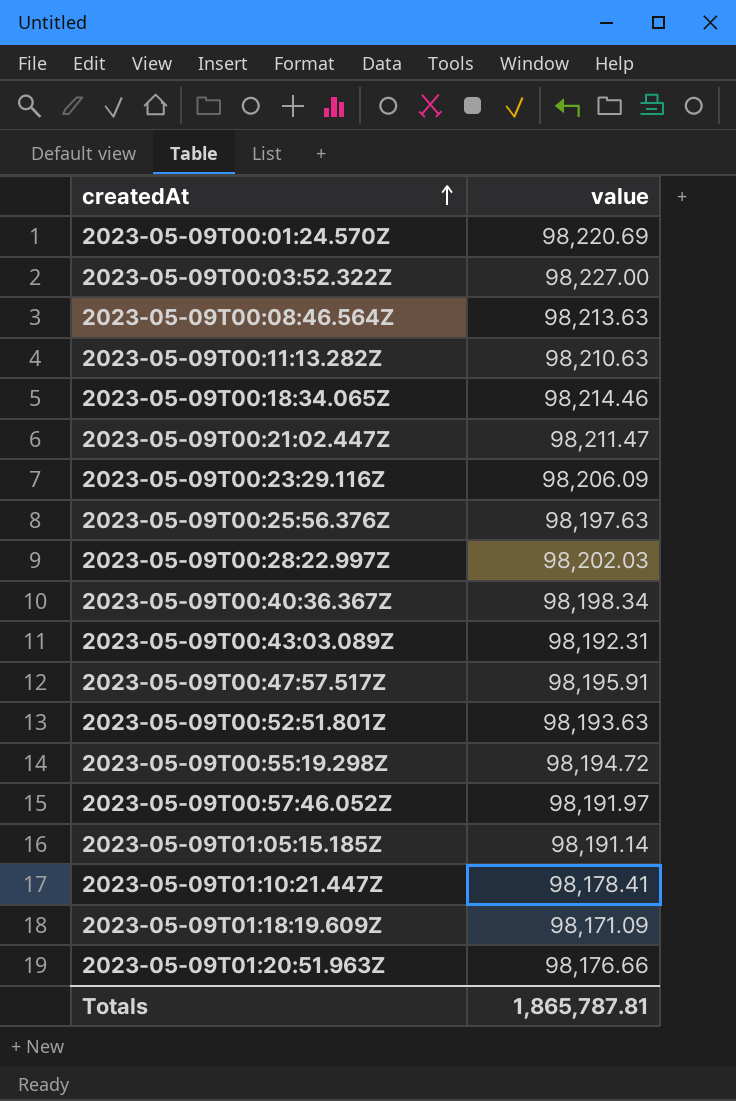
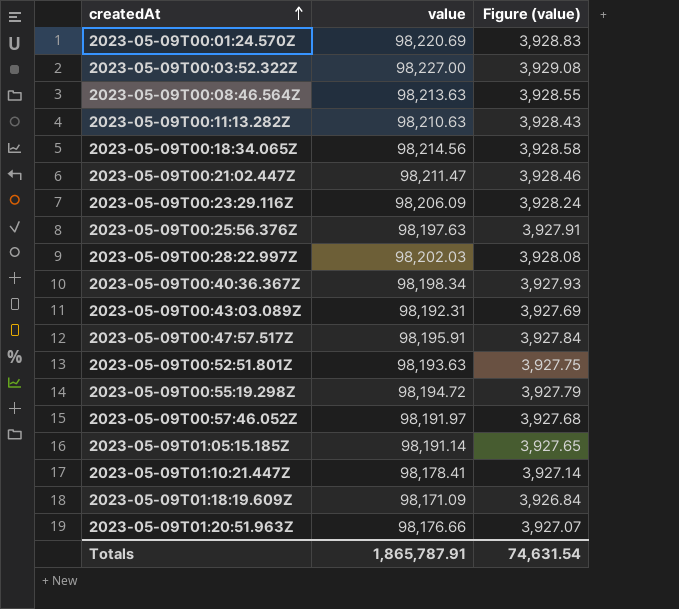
column Figure (value) | formula: none -> [value] * 0.04
2023-05-09T00:18:34.065Z | value: 98,214.46 -> 98,214.56
Totals | value: 1,865,787.81 -> 1,865,787.91

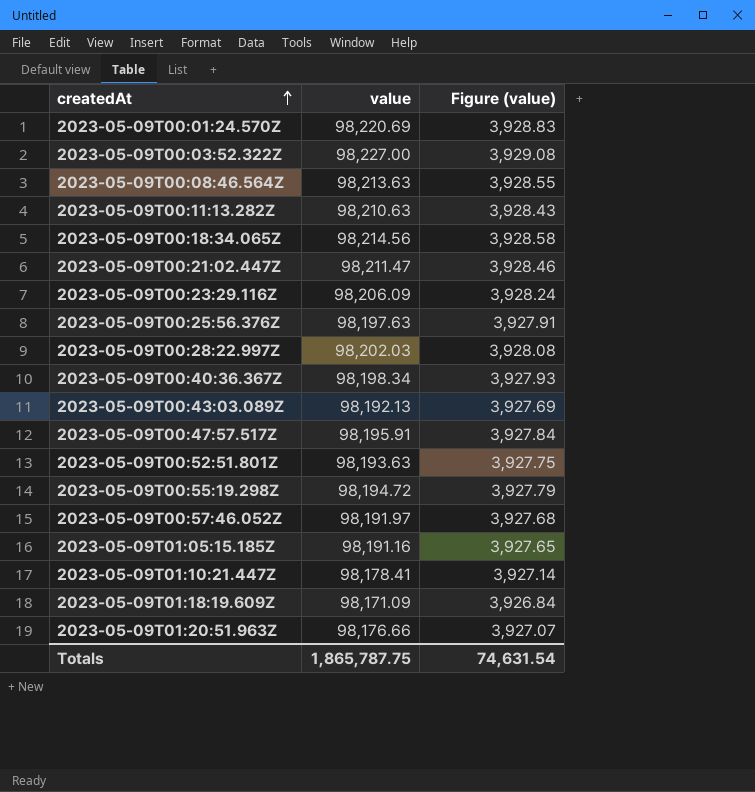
2023-05-09T00:43:03.089Z | value: 98,192.31 -> 98,192.13
2023-05-09T01:05:15.185Z | value: 98,191.14 -> 98,191.16
Totals | value: 1,865,787.91 -> 1,865,787.75

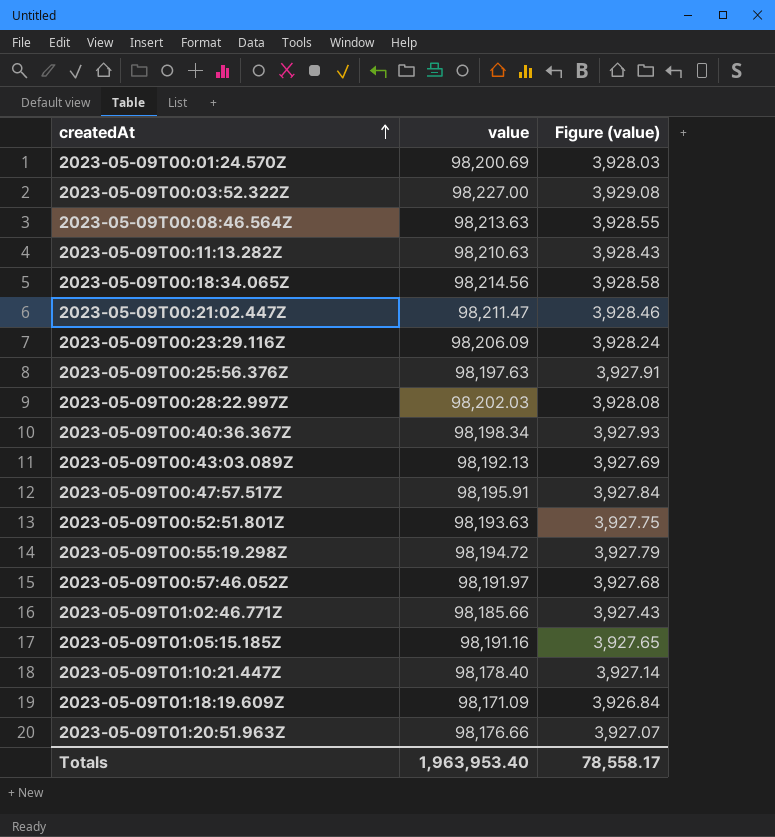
2023-05-09T00:01:24.570Z | value: 98,220.69 -> 98,200.69
2023-05-09T00:01:24.570Z | Figure (value): 3,928.83 -> 3,928.03
row 2023-05-09T01:02:46.771Z: none -> 98,185.66 | 3,927.43
2023-05-09T01:10:21.447Z | value: 98,178.41 -> 98,178.40
Totals | value: 1,865,787.75 -> 1,963,953.40
Totals | Figure (value): 74,631.54 -> 78,558.17

